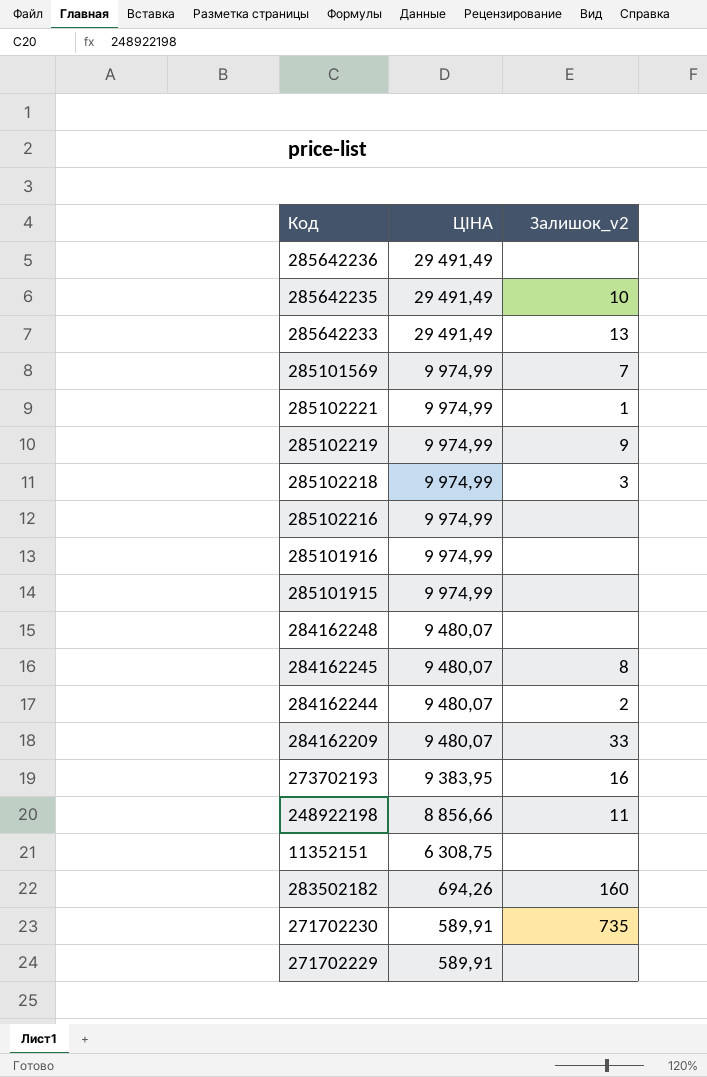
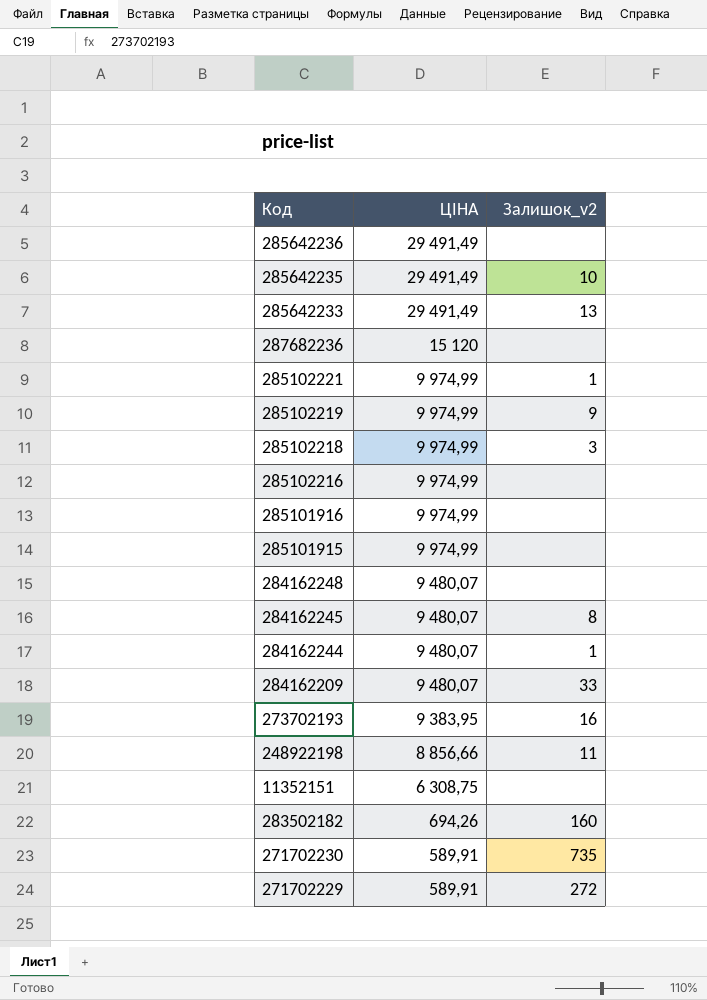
row 285101569: 9 974,99 | 7 -> none
row 287682236: none -> 15 120 | none
284162244 | Залишок_v2: 2 -> 1
271702229 | Залишок_v2: none -> 272

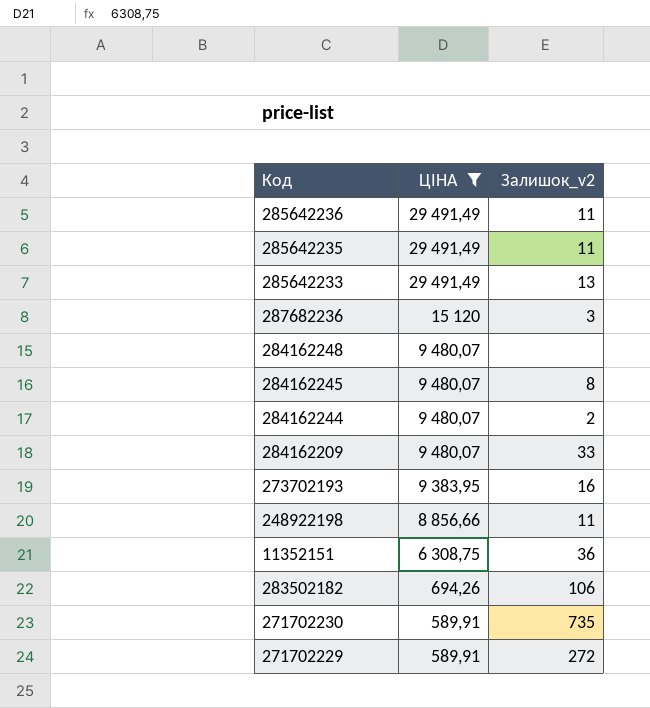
filter: none -> ЦІНА != 9 974,99
285642236 | Залишок_v2: none -> 11
285642235 | Залишок_v2: 10 -> 11
287682236 | Залишок_v2: none -> 3
284162244 | Залишок_v2: 1 -> 2
11352151 | Залишок_v2: none -> 36
283502182 | Залишок_v2: 160 -> 106

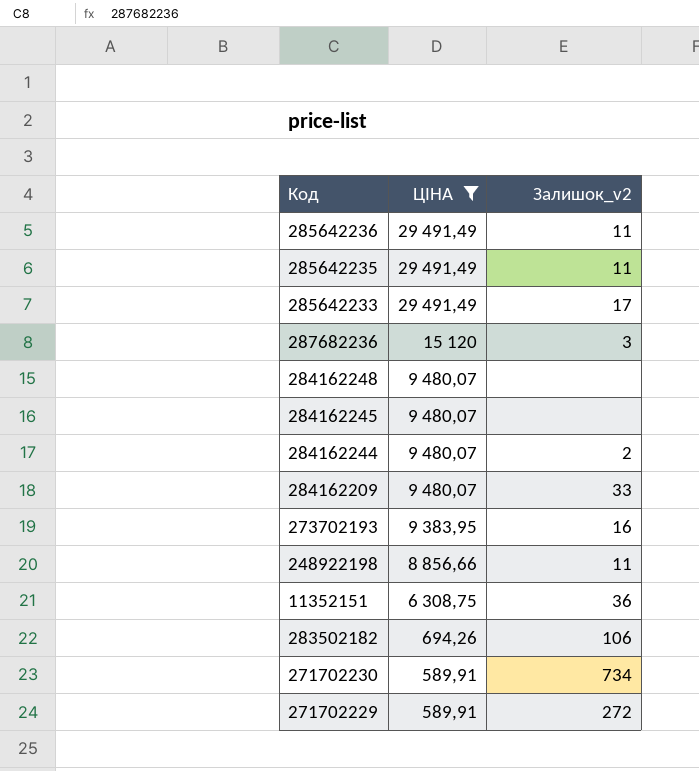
285642233 | Залишок_v2: 13 -> 17
284162245 | Залишок_v2: 8 -> none
271702230 | Залишок_v2: 735 -> 734

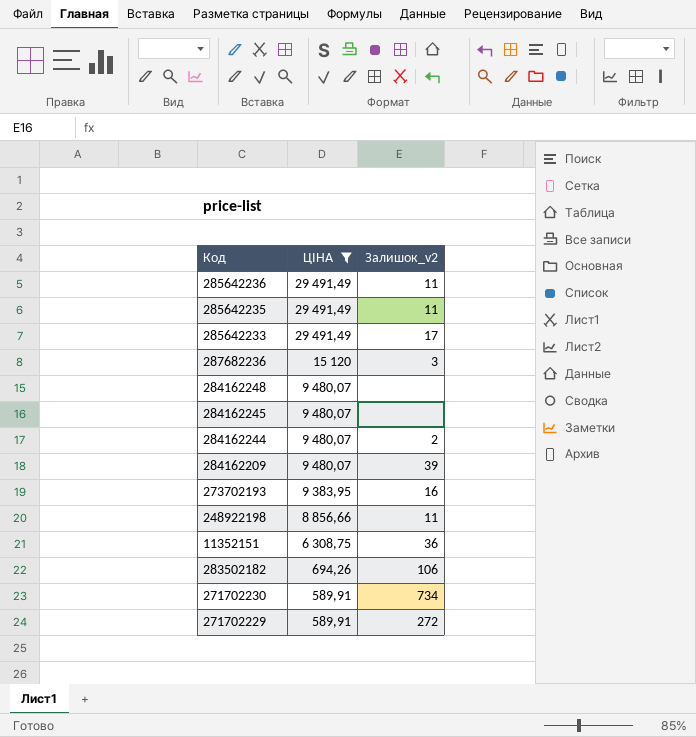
284162209 | Залишок_v2: 33 -> 39

